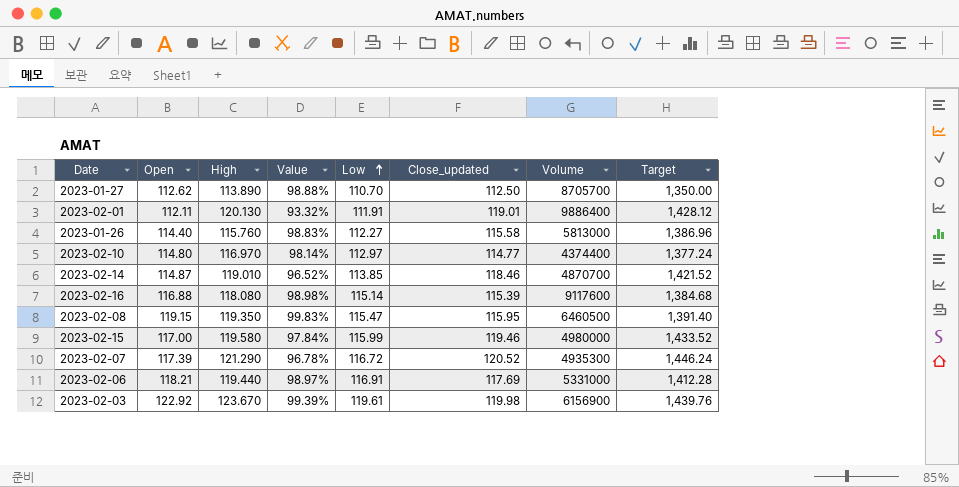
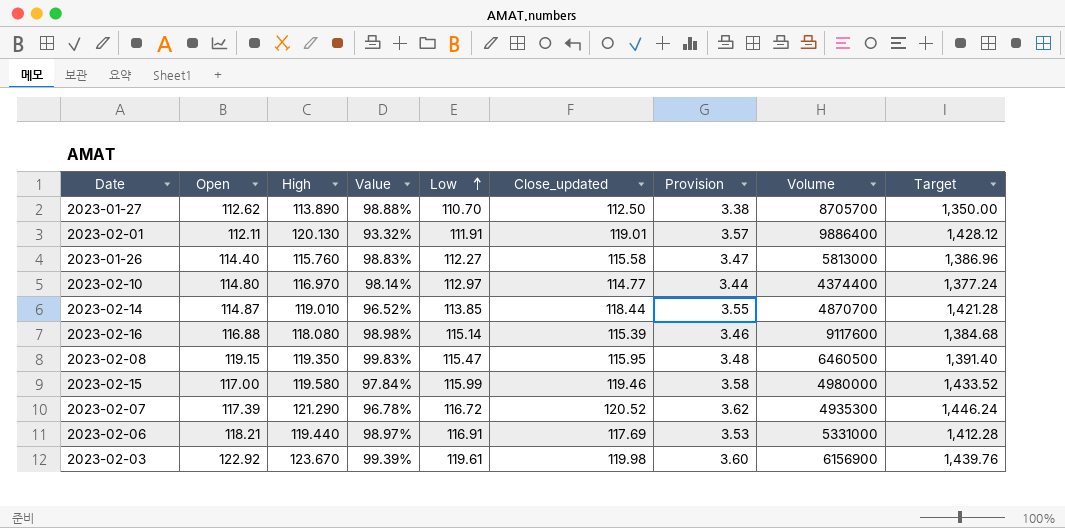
column Provision | formula: none -> [Close_updated] * 0.03
2023-02-14 | Close_updated: 118.46 -> 118.44
2023-02-14 | Target: 1,421.52 -> 1,421.28

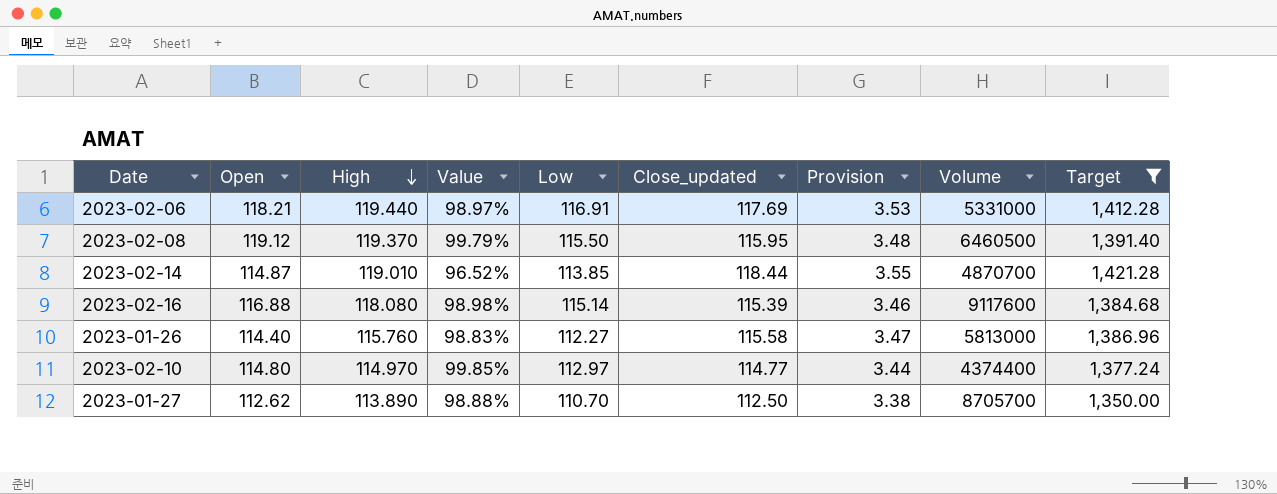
filter: none -> Target <= 1,421.28
row order: Low ascending -> High descending
2023-02-08 | Open: 119.15 -> 119.12
2023-02-08 | High: 119.350 -> 119.370
2023-02-08 | Value: 99.83% -> 99.79%
2023-02-08 | Low: 115.47 -> 115.50
2023-02-10 | High: 116.970 -> 114.970
2023-02-10 | Value: 98.14% -> 99.85%

